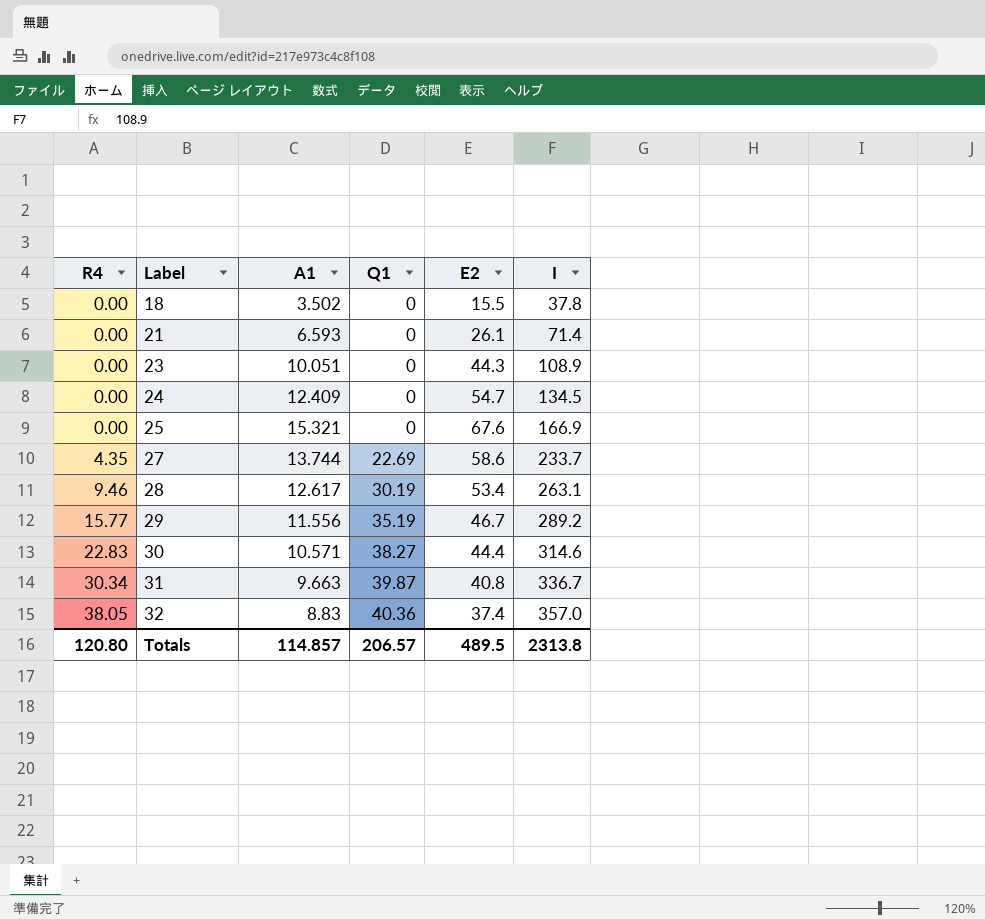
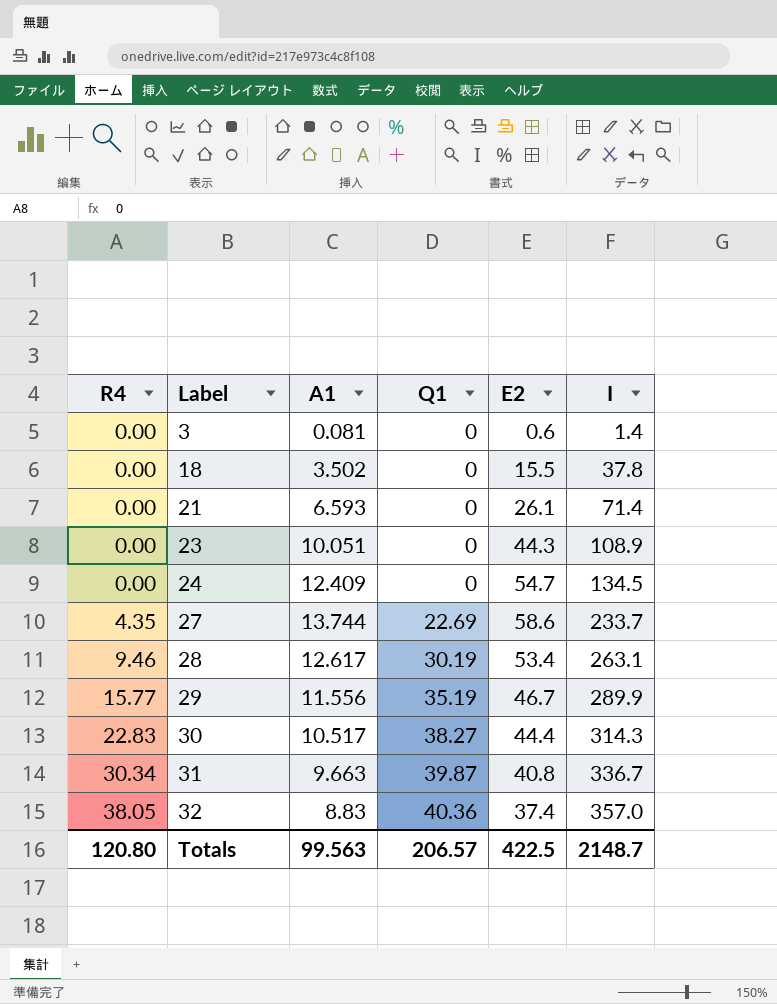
row 25: 0.00 | 15.321 | 0 | 67.6 | 166.9 -> none
row 3: none -> 0.00 | 0.081 | 0 | 0.6 | 1.4
29 | I: 289.2 -> 289.9
30 | A1: 10.571 -> 10.517
30 | I: 314.6 -> 314.3
Totals | A1: 114.857 -> 99.563
Totals | E2: 489.5 -> 422.5
Totals | I: 2313.8 -> 2148.7

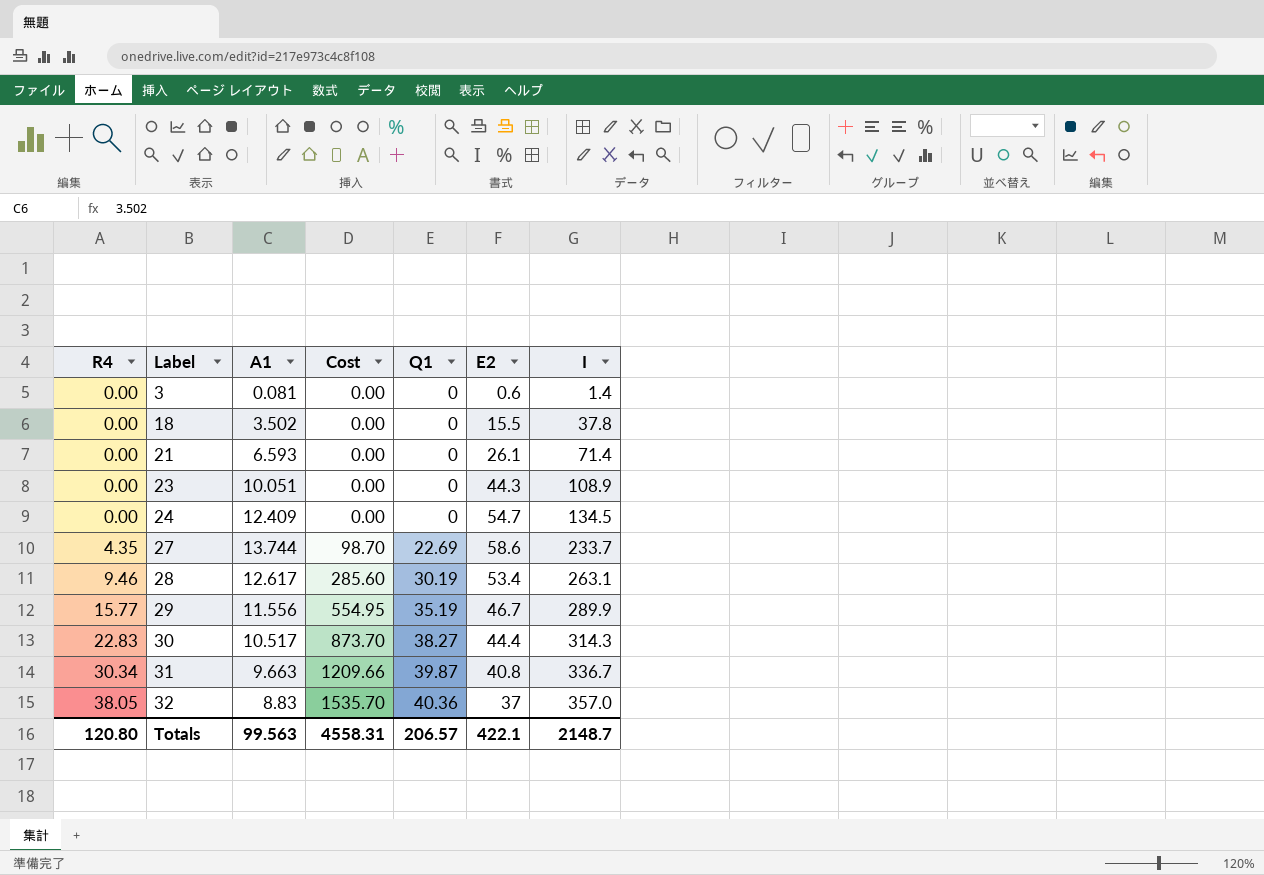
column Cost | formula: none -> [R4] * [Q1]
32 | E2: 37.4 -> 37
Totals | E2: 422.5 -> 422.1

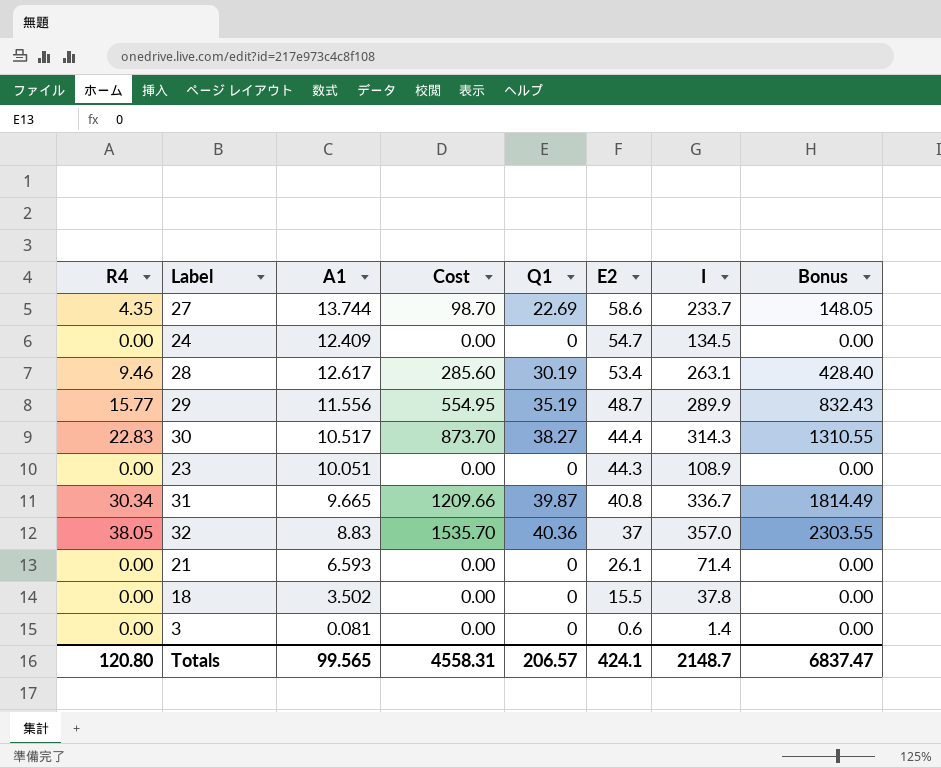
row order: R4 ascending -> E2 descending
column Bonus | formula: none -> [Cost] * 1.5
29 | E2: 46.7 -> 48.7
31 | A1: 9.663 -> 9.665
Totals | A1: 99.563 -> 99.565
Totals | E2: 422.1 -> 424.1

